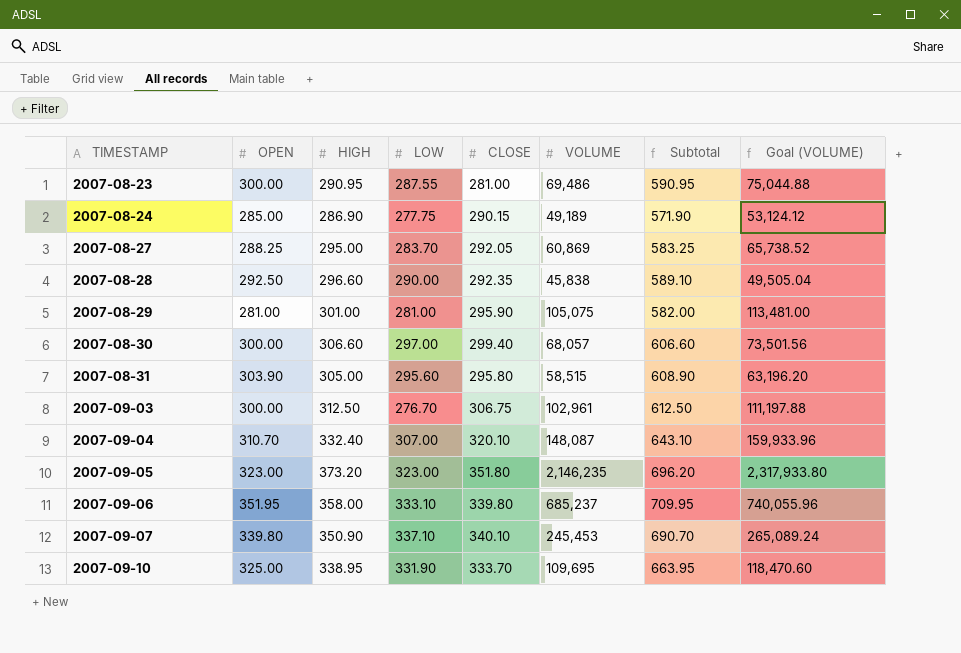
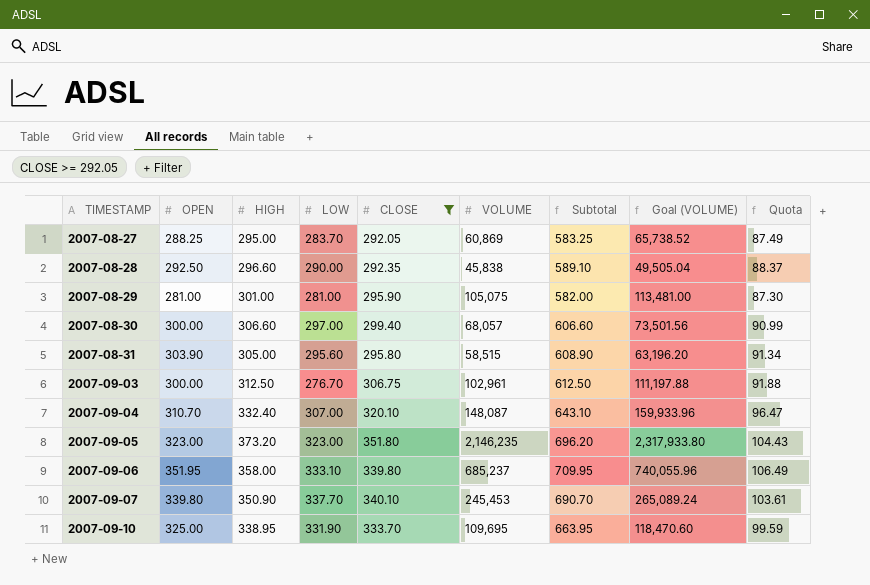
filter: none -> CLOSE >= 292.05
column Quota | formula: none -> [Subtotal] * 0.15
2007-09-07 | LOW: 337.10 -> 337.70

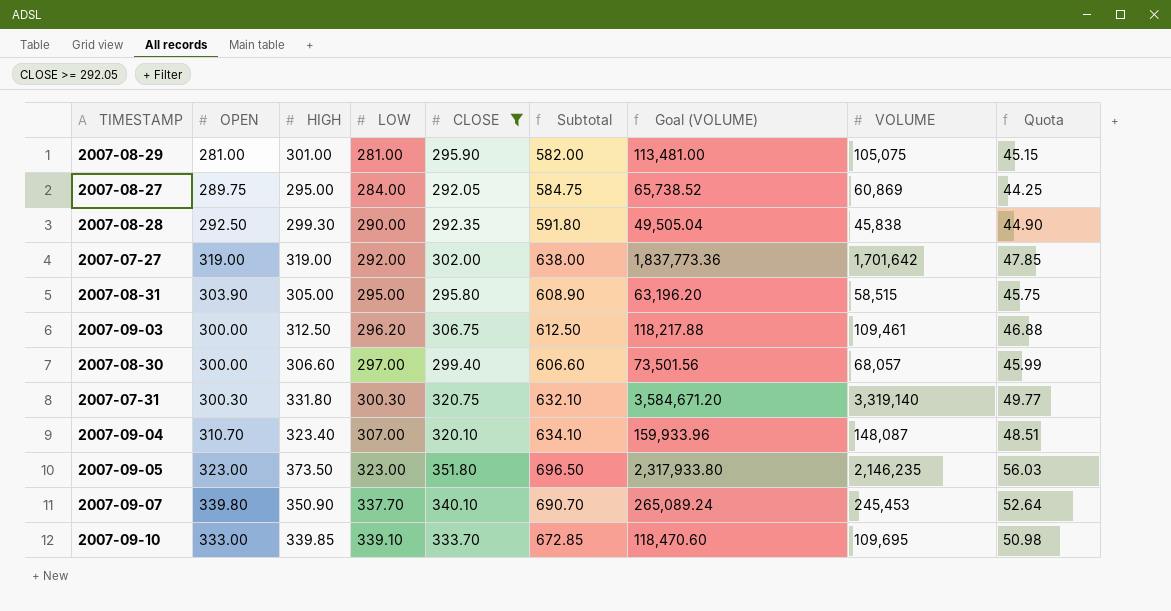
row order: TIMESTAMP ascending -> LOW ascending
column VOLUME | position: 6 -> 8
column Quota | formula: [Subtotal] * 0.15 -> [HIGH] * 0.15
row 2007-09-06: 351.95 | 358.00 | 333.10 | 339.80 | 685,237 | 709.95 | 740,055.96 | 106.49 -> none
2007-08-27 | OPEN: 288.25 -> 289.75
2007-08-27 | LOW: 283.70 -> 284.00
2007-08-27 | Subtotal: 583.25 -> 584.75
2007-08-28 | HIGH: 296.60 -> 299.30
2007-08-28 | Subtotal: 589.10 -> 591.80
row 2007-07-27: none -> 319.00 | 319.00 | 292.00 | 302.00 | 638.00 | 1,837,773.36 | 1,701,642 | 47.85
2007-08-31 | LOW: 295.60 -> 295.00
2007-09-03 | LOW: 276.70 -> 296.20
2007-09-03 | Goal (VOLUME): 111,197.88 -> 118,217.88
2007-09-03 | VOLUME: 102,961 -> 109,461
row 2007-07-31: none -> 300.30 | 331.80 | 300.30 | 320.75 | 632.10 | 3,584,671.20 | 3,319,140 | 49.77
2007-09-04 | HIGH: 332.40 -> 323.40
2007-09-04 | Subtotal: 643.10 -> 634.10
2007-09-05 | HIGH: 373.20 -> 373.50
2007-09-05 | Subtotal: 696.20 -> 696.50
2007-09-10 | OPEN: 325.00 -> 333.00
2007-09-10 | HIGH: 338.95 -> 339.85
2007-09-10 | LOW: 331.90 -> 339.10
2007-09-10 | Subtotal: 663.95 -> 672.85

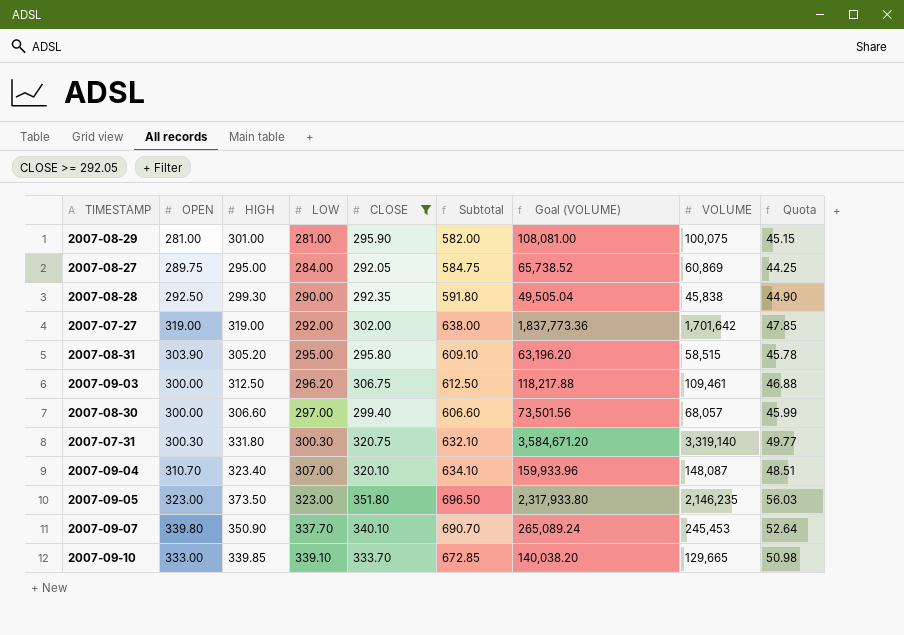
2007-08-29 | Goal (VOLUME): 113,481.00 -> 108,081.00
2007-08-29 | VOLUME: 105,075 -> 100,075
2007-08-31 | HIGH: 305.00 -> 305.20
2007-08-31 | Subtotal: 608.90 -> 609.10
2007-08-31 | Quota: 45.75 -> 45.78
2007-09-10 | Goal (VOLUME): 118,470.60 -> 140,038.20
2007-09-10 | VOLUME: 109,695 -> 129,665

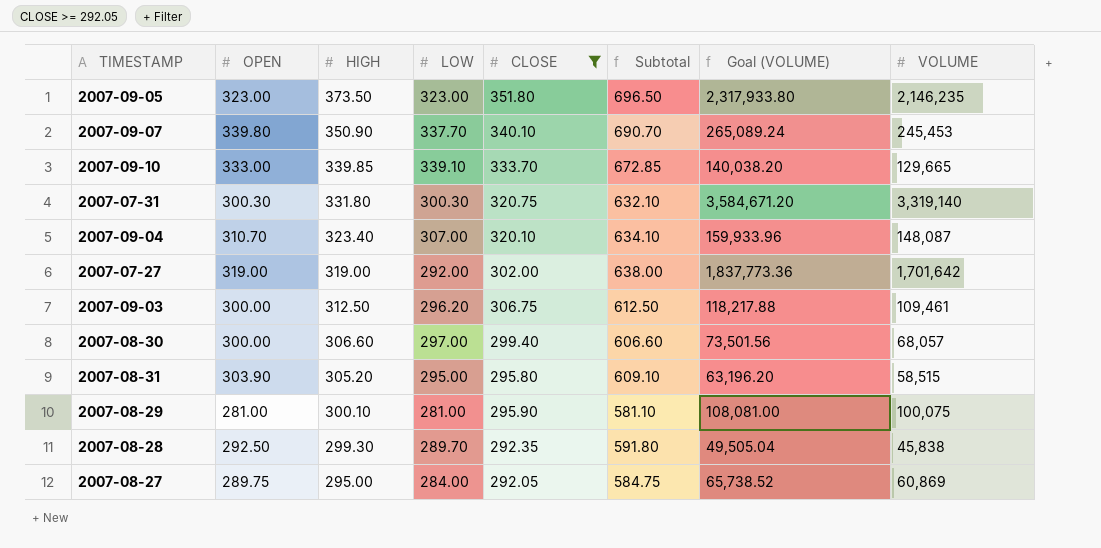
row order: LOW ascending -> HIGH descending
column Quota | formula: [HIGH] * 0.15 -> none
2007-08-29 | HIGH: 301.00 -> 300.10
2007-08-29 | Subtotal: 582.00 -> 581.10
2007-08-28 | LOW: 290.00 -> 289.70

